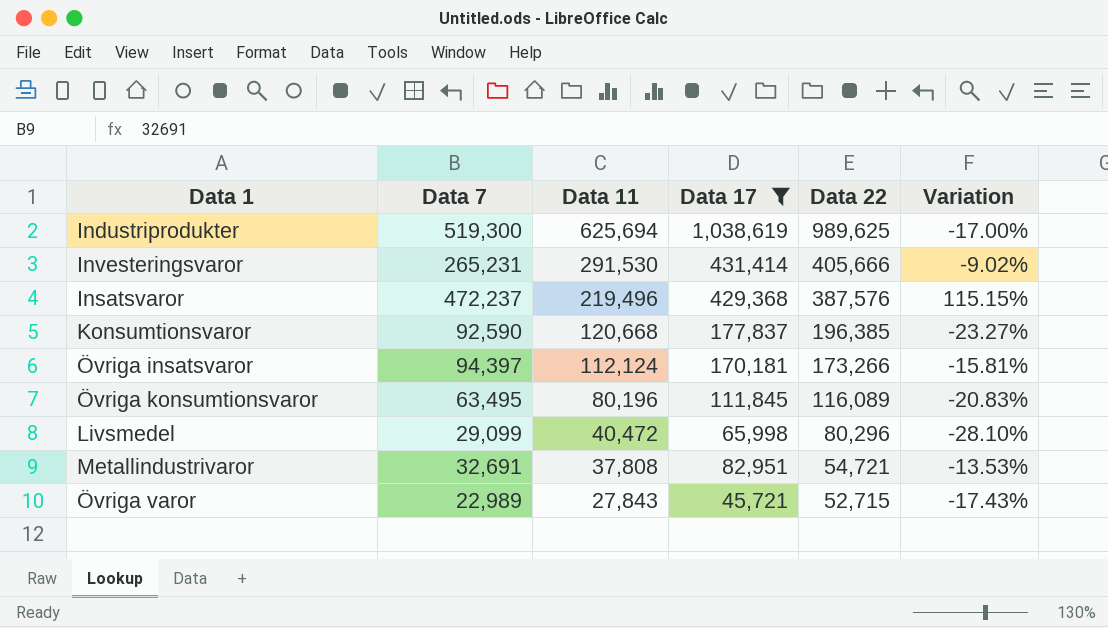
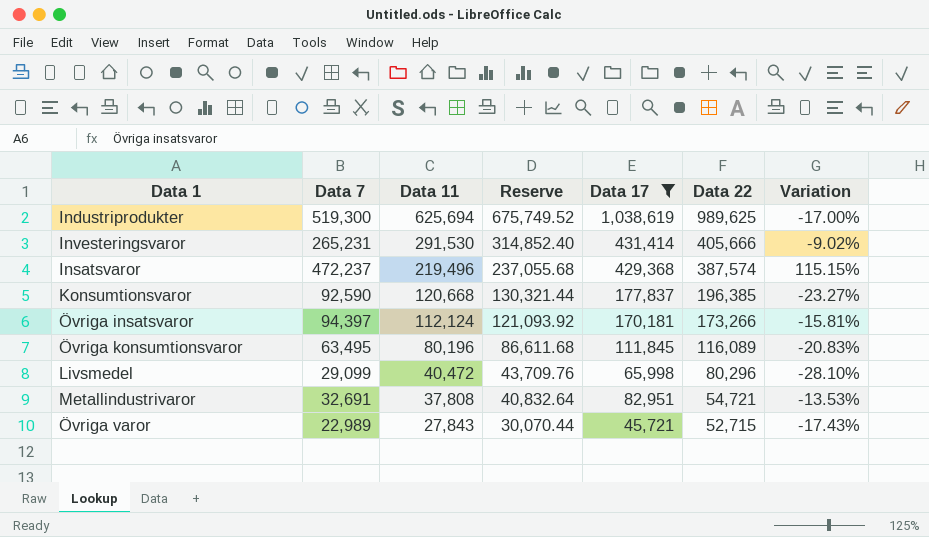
column Reserve | formula: none -> [Data 11] * 1.08
Insatsvaror | Data 22: 387,576 -> 387,574

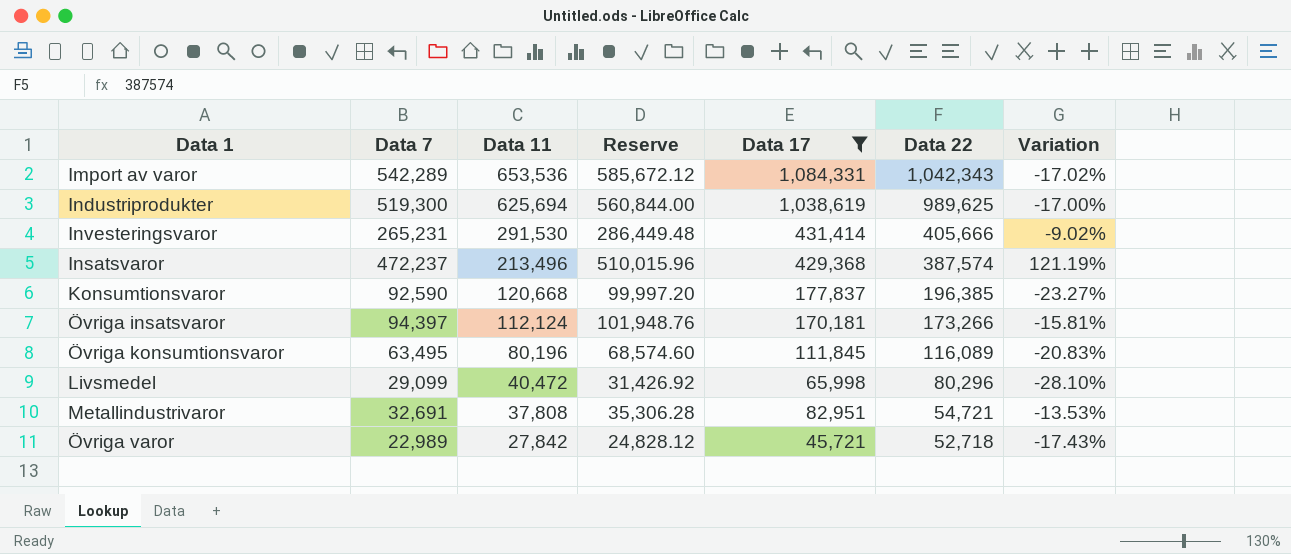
column Reserve | formula: [Data 11] * 1.08 -> [Data 7] * 1.08
row Import av varor: none -> 542,289 | 653,536 | 585,672.12 | 1,084,331 | 1,042,343 | -17.02%
Insatsvaror | Data 11: 219,496 -> 213,496
Insatsvaror | Variation: 115.15% -> 121.19%
Övriga varor | Data 11: 27,843 -> 27,842
Övriga varor | Data 22: 52,715 -> 52,718

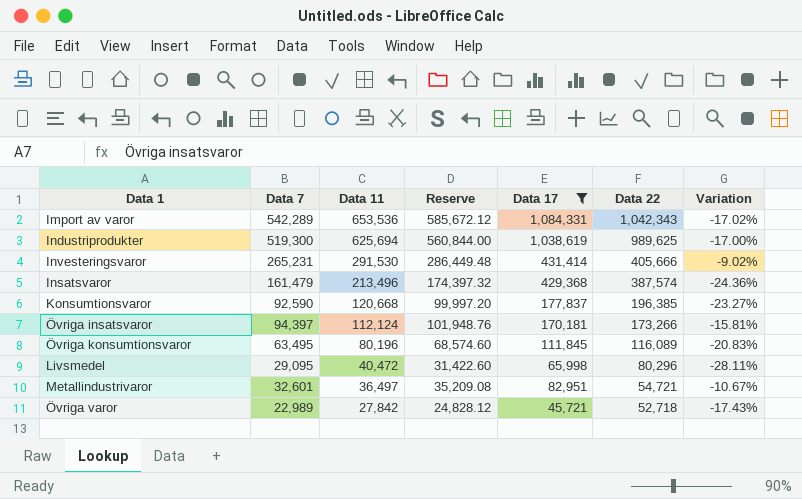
Insatsvaror | Data 7: 472,237 -> 161,479
Insatsvaror | Reserve: 510,015.96 -> 174,397.32
Insatsvaror | Variation: 121.19% -> -24.36%
Livsmedel | Data 7: 29,099 -> 29,095
Livsmedel | Reserve: 31,426.92 -> 31,422.60
Livsmedel | Variation: -28.10% -> -28.11%
Metallindustrivaror | Data 7: 32,691 -> 32,601
Metallindustrivaror | Data 11: 37,808 -> 36,497
Metallindustrivaror | Reserve: 35,306.28 -> 35,209.08
Metallindustrivaror | Variation: -13.53% -> -10.67%

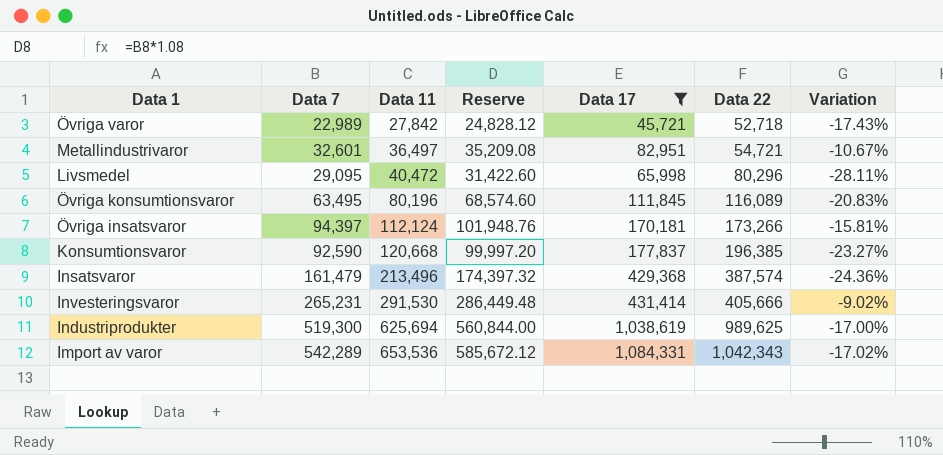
row order: Data 11 descending -> Data 11 ascending

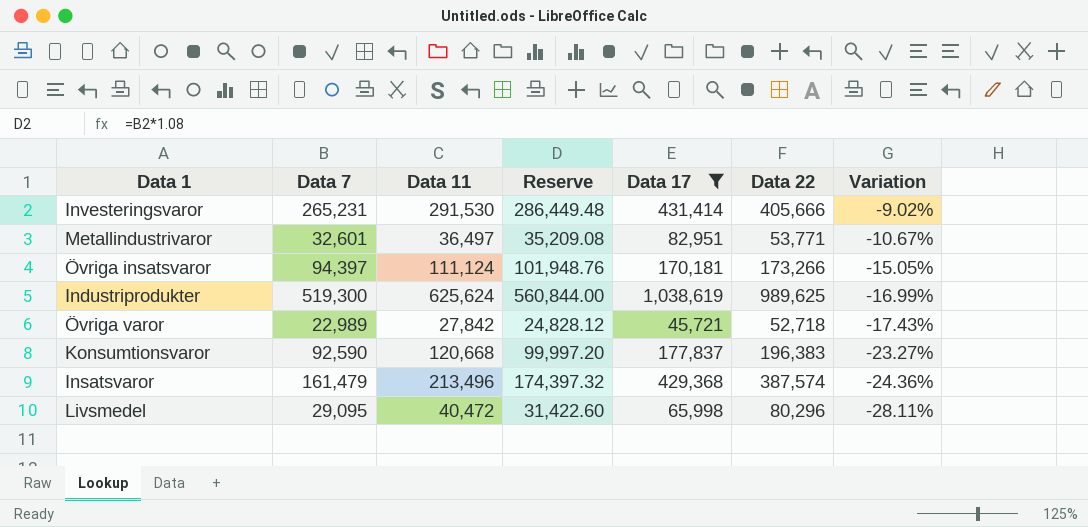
row order: Data 11 ascending -> Variation descending
row Övriga konsumtionsvaror: 63,495 | 80,196 | 68,574.60 | 111,845 | 116,089 | -20.83% -> none
row Import av varor: 542,289 | 653,536 | 585,672.12 | 1,084,331 | 1,042,343 | -17.02% -> none
Metallindustrivaror | Data 22: 54,721 -> 53,771
Övriga insatsvaror | Data 11: 112,124 -> 111,124
Övriga insatsvaror | Variation: -15.81% -> -15.05%
Industriprodukter | Data 11: 625,694 -> 625,624
Industriprodukter | Variation: -17.00% -> -16.99%
Konsumtionsvaror | Data 22: 196,385 -> 196,383

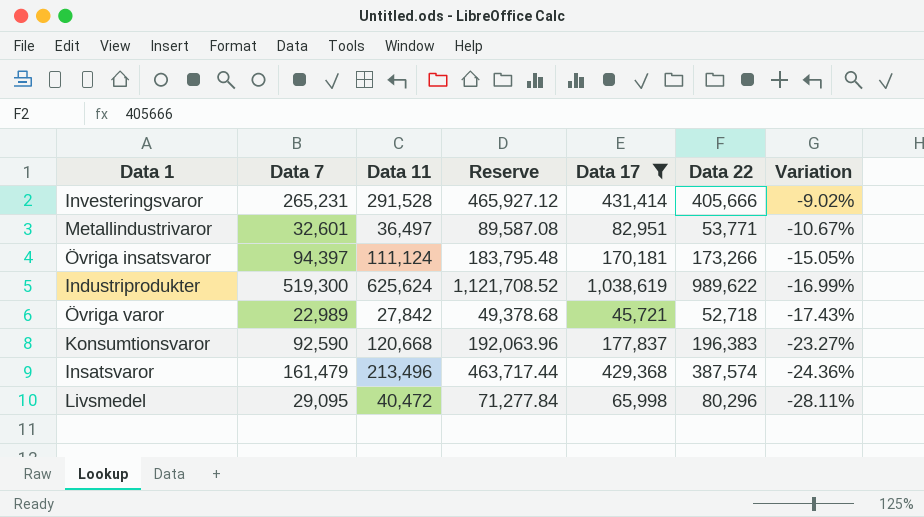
column Reserve | formula: [Data 7] * 1.08 -> [Data 17] * 1.08
Investeringsvaror | Data 11: 291,530 -> 291,528
Industriprodukter | Data 22: 989,625 -> 989,622

